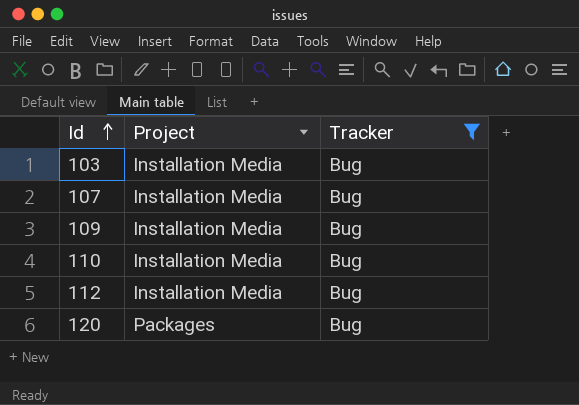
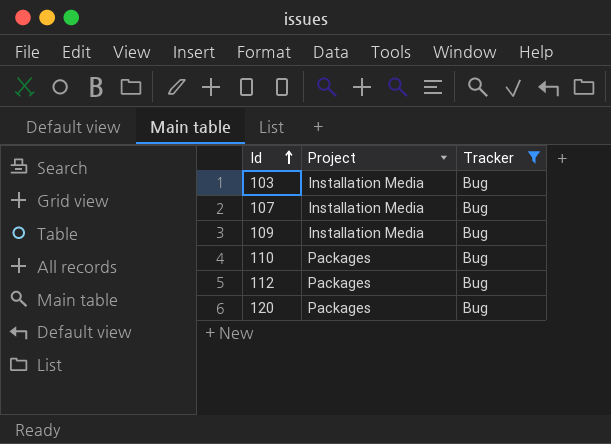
110 | Project: Installation Media -> Packages
112 | Project: Installation Media -> Packages

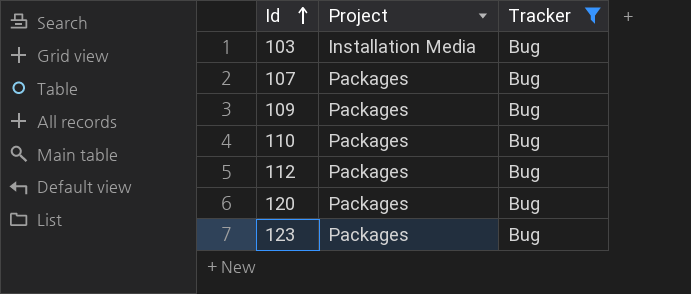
107 | Project: Installation Media -> Packages
109 | Project: Installation Media -> Packages
row 123: none -> Packages | Bug

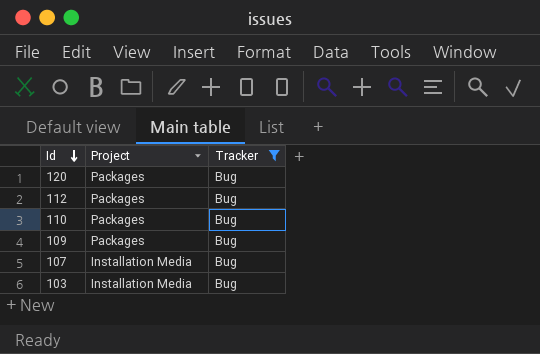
row order: Id ascending -> Id descending
row 123: Packages | Bug -> none
107 | Project: Packages -> Installation Media

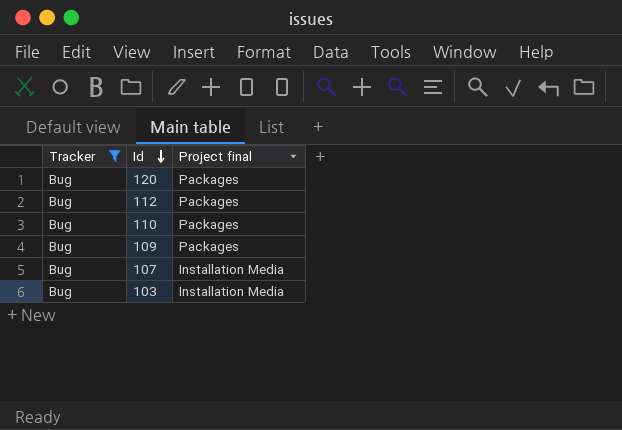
column Tracker | position: 3 -> 1
column name: Project -> Project final

